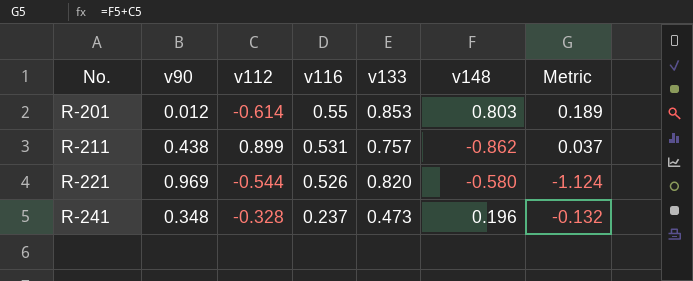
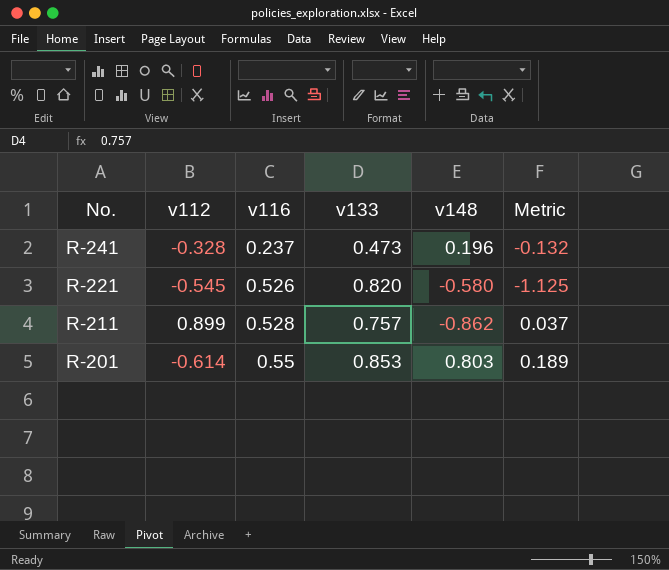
row order: No. ascending -> No. descending
column v90 | position: 2 -> none
R-221 | v112: -0.544 -> -0.545
R-221 | Metric: -1.124 -> -1.125
R-211 | v116: 0.531 -> 0.528

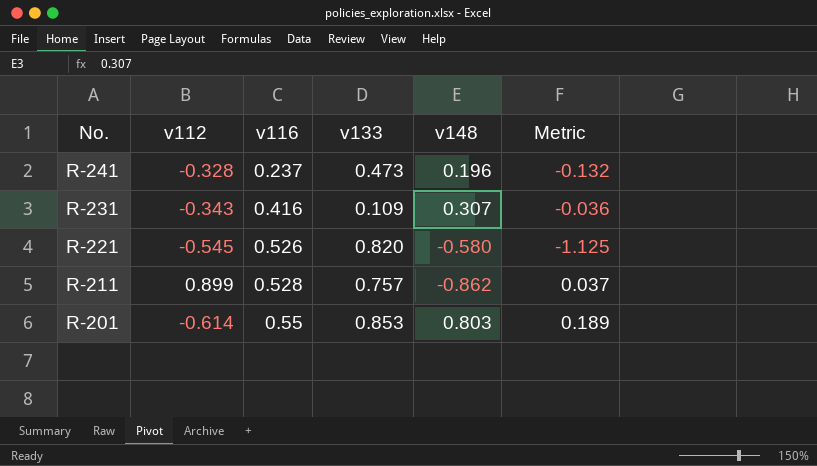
row R-231: none -> -0.343 | 0.416 | 0.109 | 0.307 | -0.036

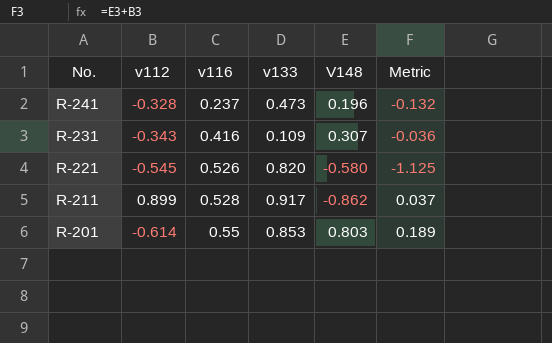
column name: v148 -> V148
R-211 | v133: 0.757 -> 0.917

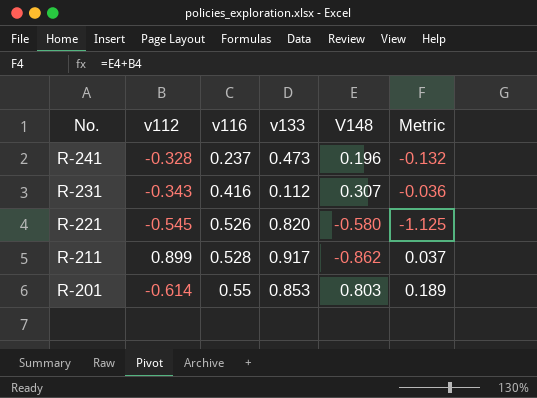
R-231 | v133: 0.109 -> 0.112

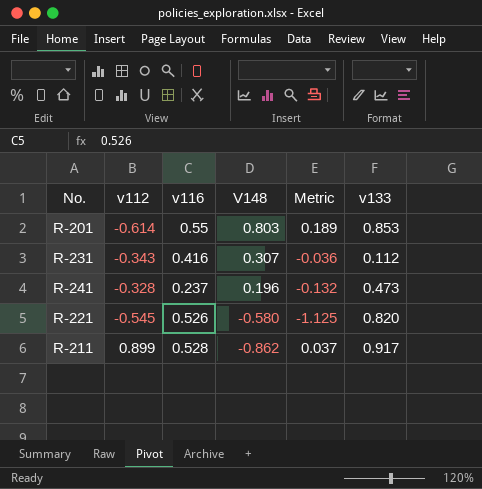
row order: No. descending -> V148 descending
column v133 | position: 4 -> 6

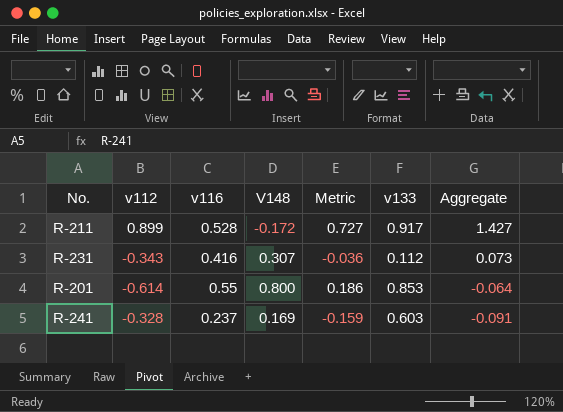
row order: V148 descending -> Aggregate descending
column Aggregate | formula: none -> [v112] + [v116]
row R-221: -0.545 | 0.526 | -0.580 | -1.125 | 0.820 -> none
R-211 | V148: -0.862 -> -0.172
R-211 | Metric: 0.037 -> 0.727
R-201 | V148: 0.803 -> 0.800
R-201 | Metric: 0.189 -> 0.186
R-241 | V148: 0.196 -> 0.169
R-241 | Metric: -0.132 -> -0.159
R-241 | v133: 0.473 -> 0.603

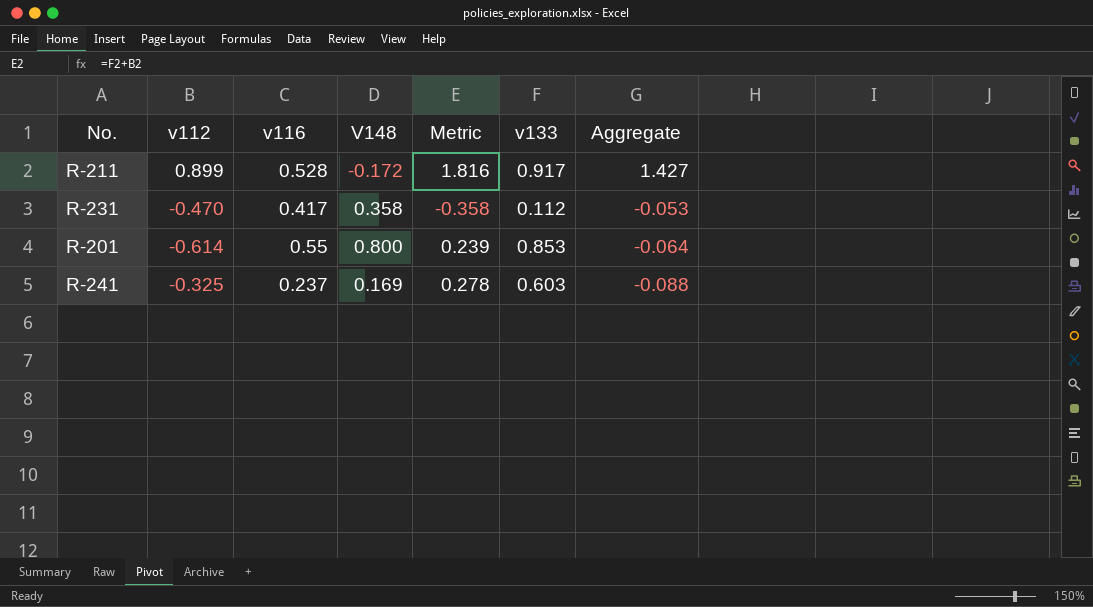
column Metric | formula: [v112] + [V148] -> [v112] + [v133]
R-231 | v112: -0.343 -> -0.470
R-231 | v116: 0.416 -> 0.417
R-231 | V148: 0.307 -> 0.358
R-231 | Aggregate: 0.073 -> -0.053
R-241 | v112: -0.328 -> -0.325
R-241 | Aggregate: -0.091 -> -0.088

